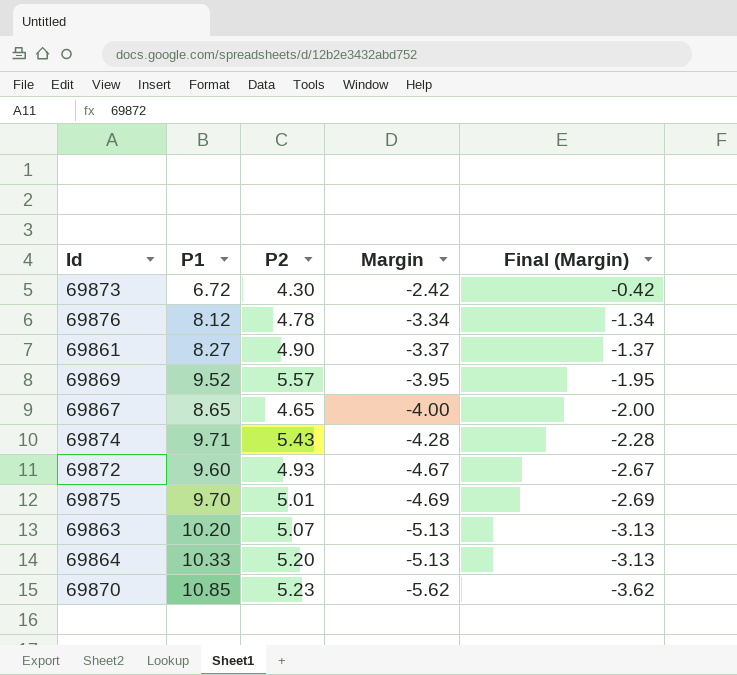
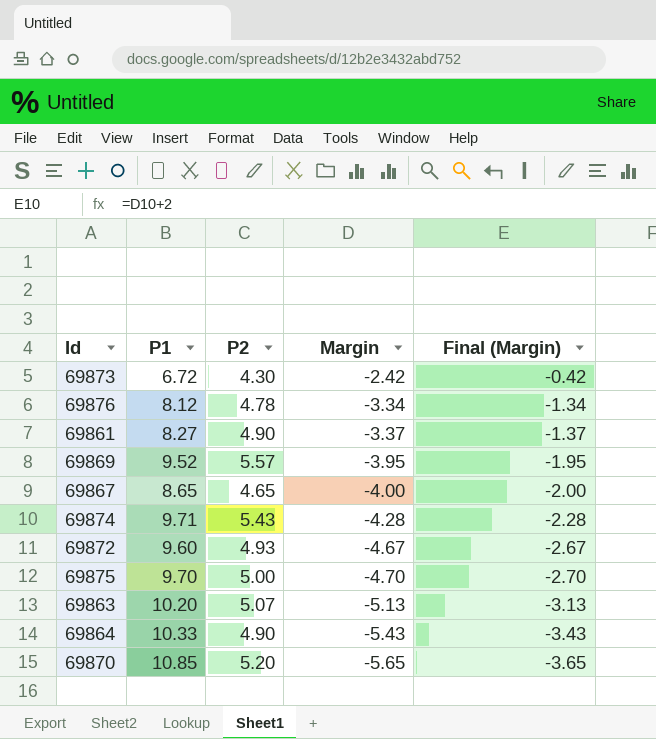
69875 | P2: 5.01 -> 5.00
69875 | Margin: -4.69 -> -4.70
69875 | Final (Margin): -2.69 -> -2.70
69864 | P2: 5.20 -> 4.90
69864 | Margin: -5.13 -> -5.43
69864 | Final (Margin): -3.13 -> -3.43
69870 | P2: 5.23 -> 5.20
69870 | Margin: -5.62 -> -5.65
69870 | Final (Margin): -3.62 -> -3.65

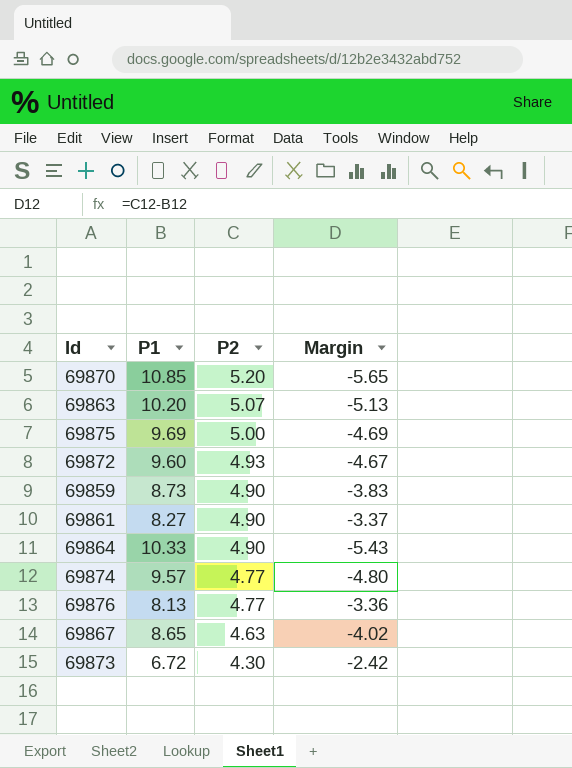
row order: Margin descending -> P2 descending
column Final (Margin) | formula: [Margin] + 2 -> none
row 69869: 9.52 | 5.57 | -3.95 | -1.95 -> none
69875 | P1: 9.70 -> 9.69
69875 | Margin: -4.70 -> -4.69
row 69859: none -> 8.73 | 4.90 | -3.83
69874 | P1: 9.71 -> 9.57
69874 | P2: 5.43 -> 4.77
69874 | Margin: -4.28 -> -4.80
69876 | P1: 8.12 -> 8.13
69876 | P2: 4.78 -> 4.77
69876 | Margin: -3.34 -> -3.36
69867 | P2: 4.65 -> 4.63
69867 | Margin: -4.00 -> -4.02

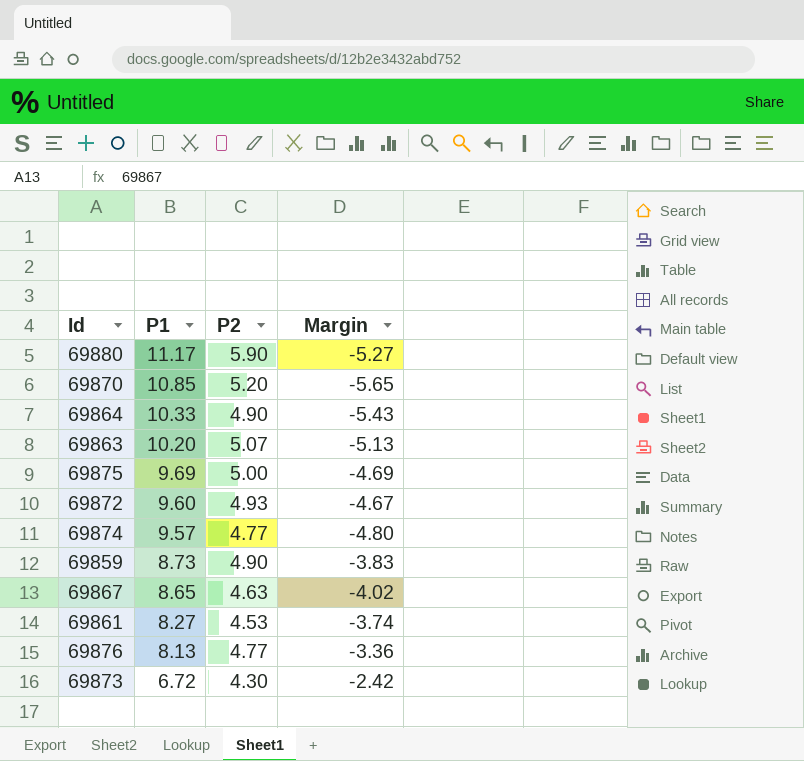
row order: P2 descending -> P1 descending
row 69880: none -> 11.17 | 5.90 | -5.27
69861 | P2: 4.90 -> 4.53
69861 | Margin: -3.37 -> -3.74

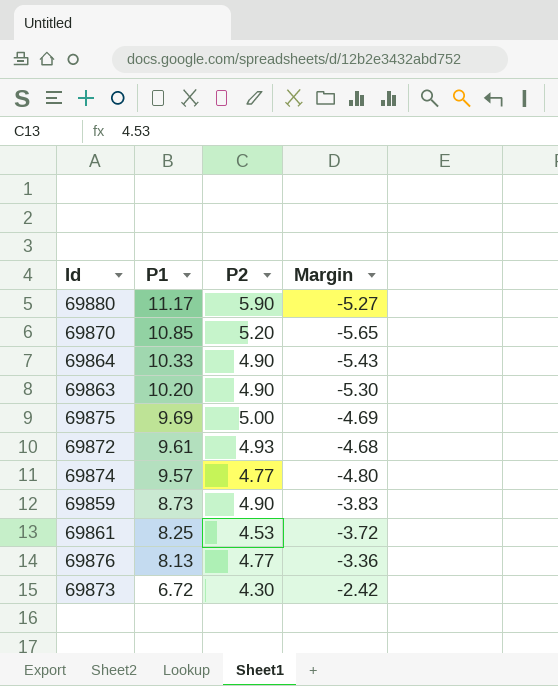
row 69867: 8.65 | 4.63 | -4.02 -> none
69863 | P2: 5.07 -> 4.90
69863 | Margin: -5.13 -> -5.30
69872 | P1: 9.60 -> 9.61
69872 | Margin: -4.67 -> -4.68
69861 | P1: 8.27 -> 8.25
69861 | Margin: -3.74 -> -3.72

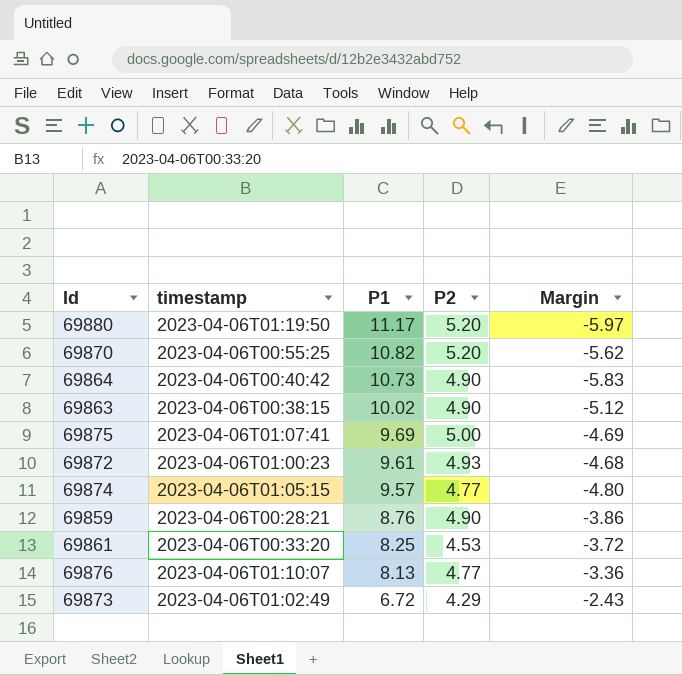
column timestamp | position: none -> 2
69880 | P2: 5.90 -> 5.20
69880 | Margin: -5.27 -> -5.97
69870 | P1: 10.85 -> 10.82
69870 | Margin: -5.65 -> -5.62
69864 | P1: 10.33 -> 10.73
69864 | Margin: -5.43 -> -5.83
69863 | P1: 10.20 -> 10.02
69863 | Margin: -5.30 -> -5.12
69859 | P1: 8.73 -> 8.76
69859 | Margin: -3.83 -> -3.86
69873 | P2: 4.30 -> 4.29
69873 | Margin: -2.42 -> -2.43

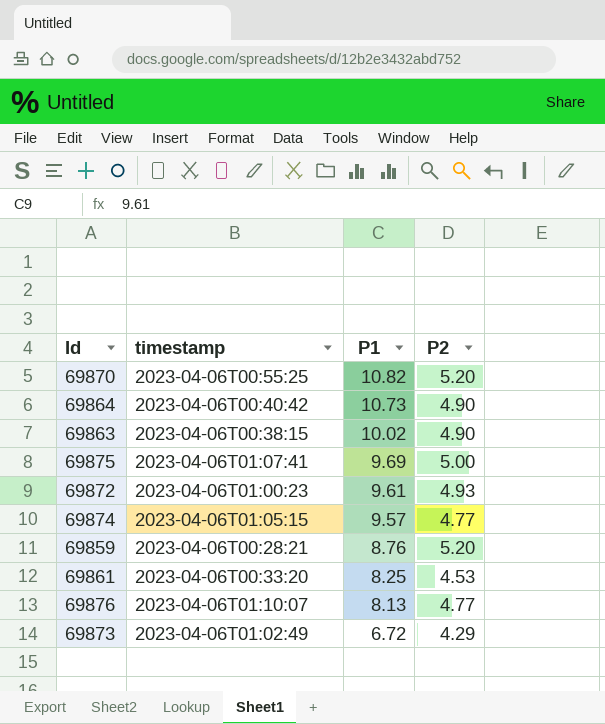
column Margin | formula: [P2] - [P1] -> none
row 69880: 2023-04-06T01:19:50 | 11.17 | 5.20 | -5.97 -> none
69859 | P2: 4.90 -> 5.20

